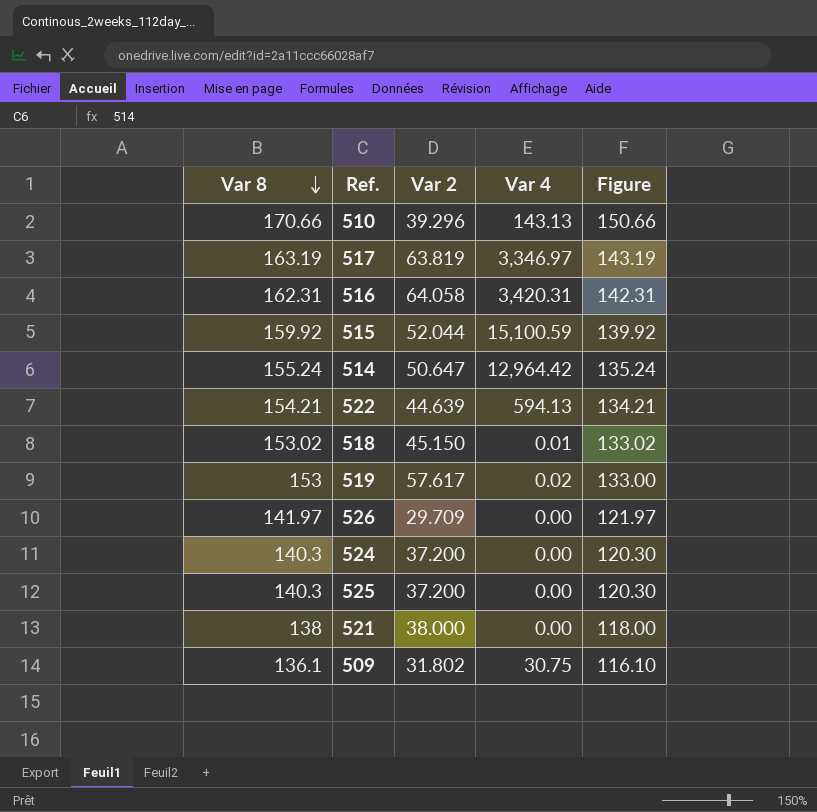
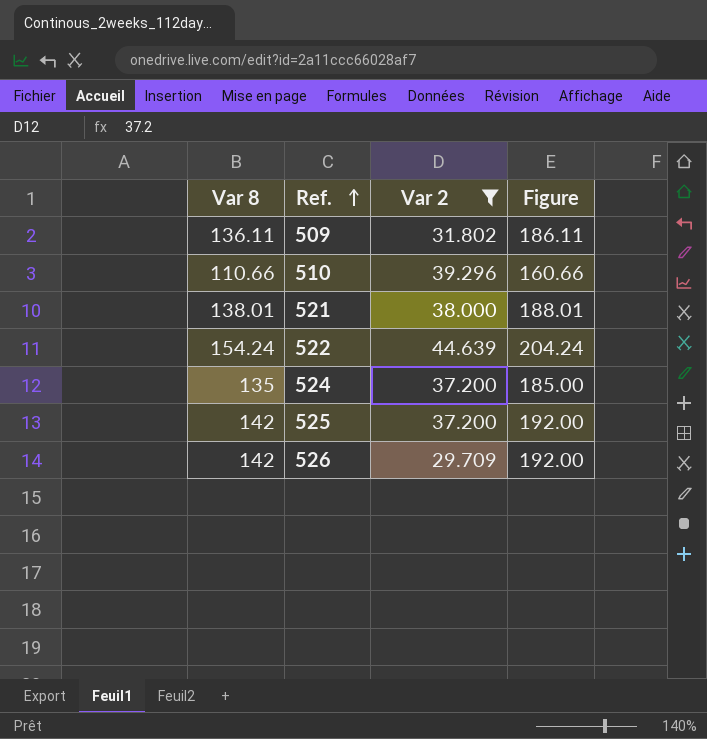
filter: none -> Var 2 <= 44.639
row order: Var 8 descending -> Ref. ascending
column Var 4 | position: 4 -> none
column Figure | formula: [Var 8] - 20 -> [Var 8] + 50
509 | Var 8: 136.1 -> 136.11
510 | Var 8: 170.66 -> 110.66
521 | Var 8: 138 -> 138.01
522 | Var 8: 154.21 -> 154.24
524 | Var 8: 140.3 -> 135
525 | Var 8: 140.3 -> 142
526 | Var 8: 141.97 -> 142

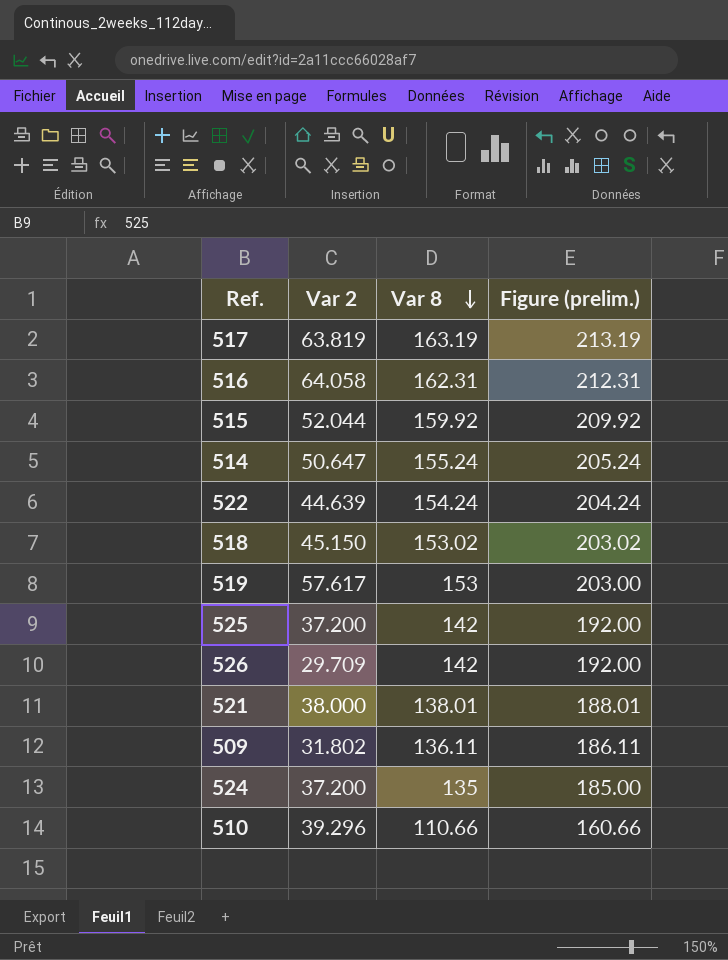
filter: Var 2 <= 44.639 -> none
row order: Ref. ascending -> Var 8 descending
column Var 8 | position: 1 -> 3
column name: Figure -> Figure (prelim.)

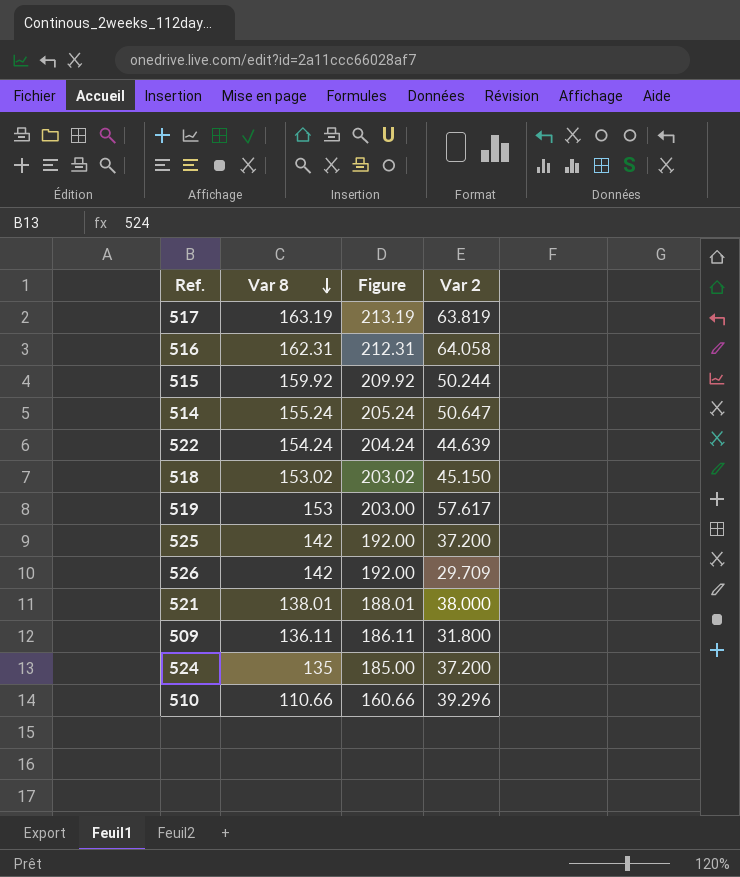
column name: Figure (prelim.) -> Figure
column Var 2 | position: 2 -> 4
515 | Var 2: 52.044 -> 50.244
509 | Var 2: 31.802 -> 31.800

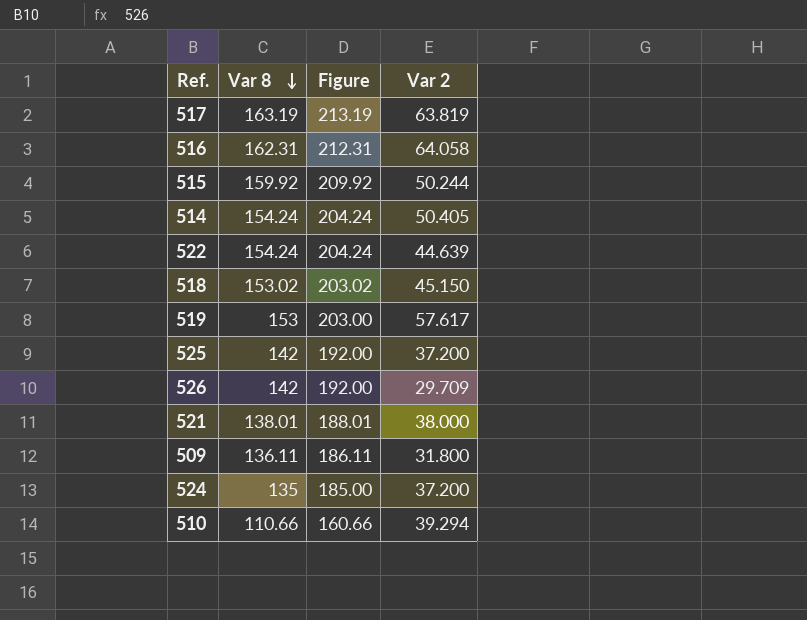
514 | Var 8: 155.24 -> 154.24
514 | Figure: 205.24 -> 204.24
514 | Var 2: 50.647 -> 50.405
510 | Var 2: 39.296 -> 39.294

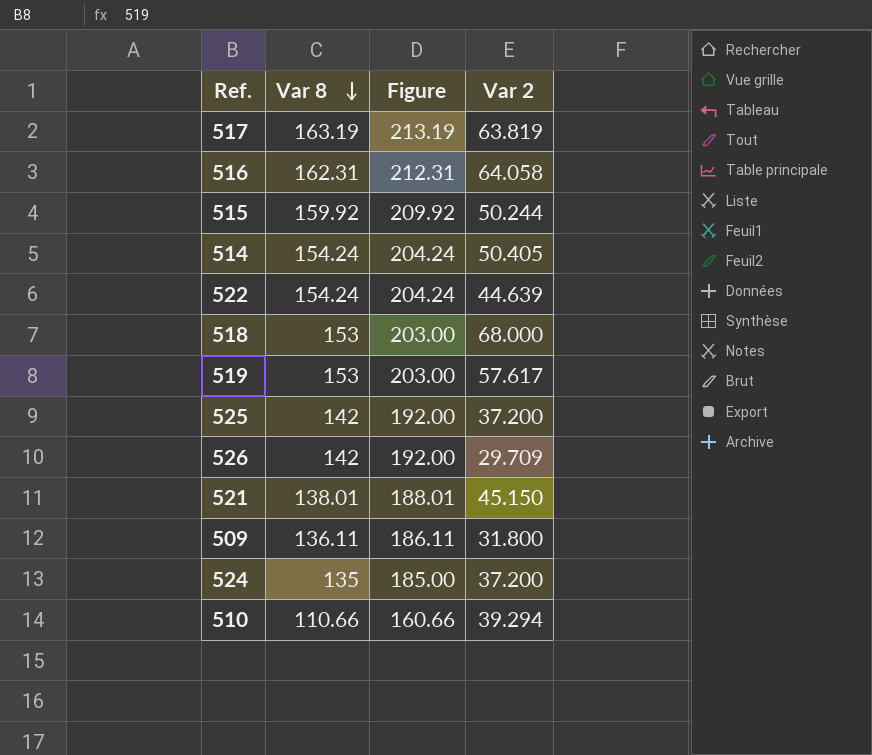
518 | Var 8: 153.02 -> 153
518 | Figure: 203.02 -> 203.00
518 | Var 2: 45.150 -> 68.000
521 | Var 2: 38.000 -> 45.150

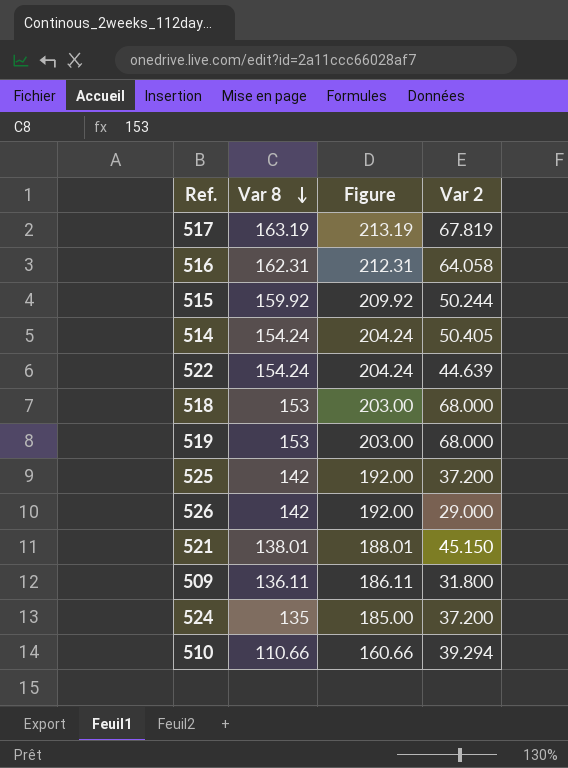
517 | Var 2: 63.819 -> 67.819
519 | Var 2: 57.617 -> 68.000
526 | Var 2: 29.709 -> 29.000

